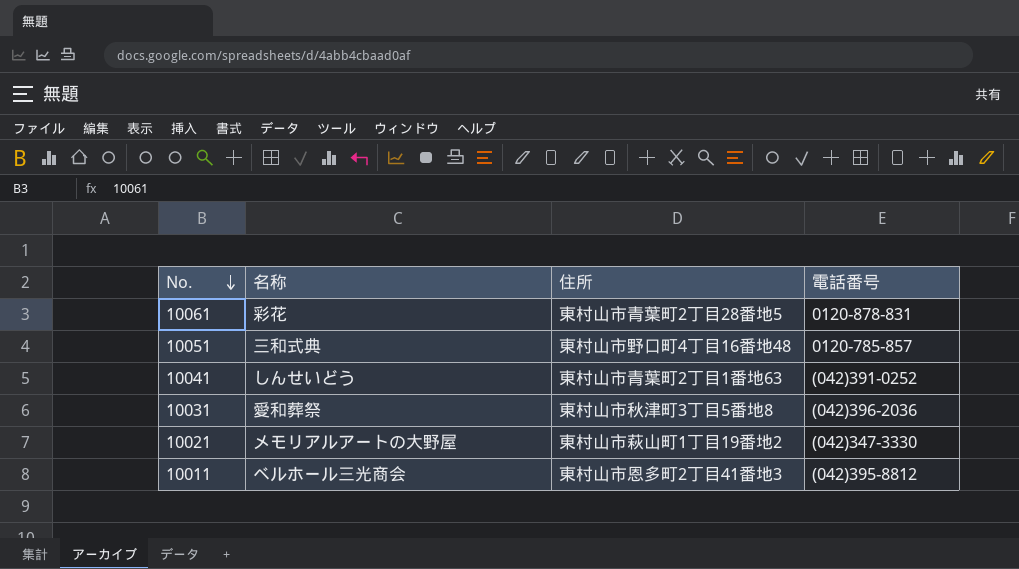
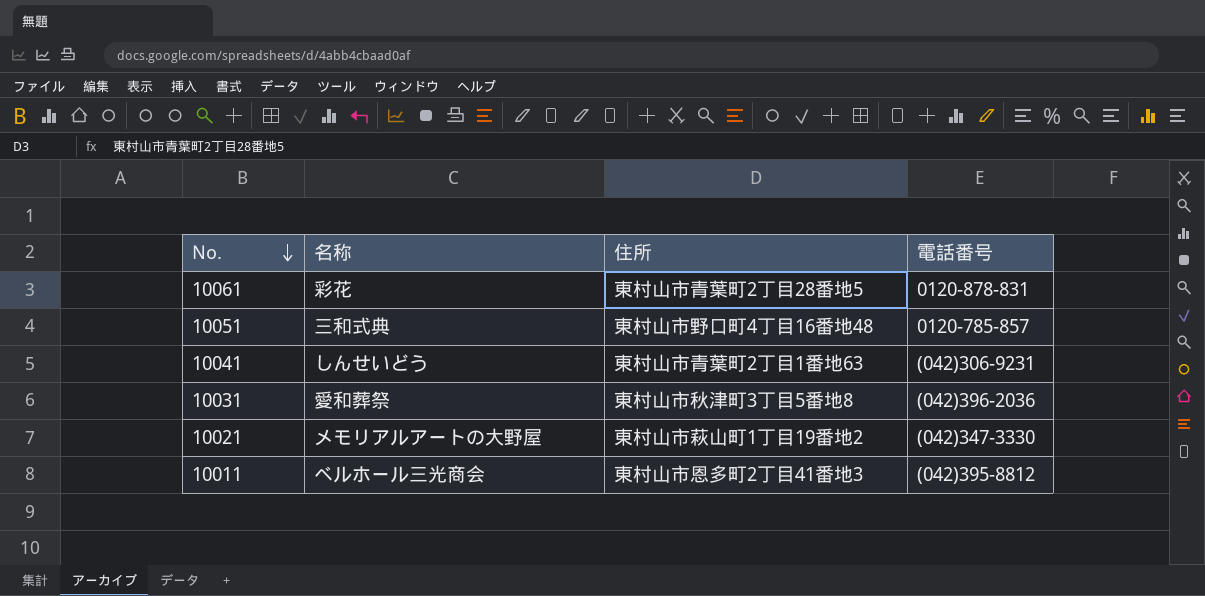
10041 | 電話番号: (042)391-0252 -> (042)306-9231

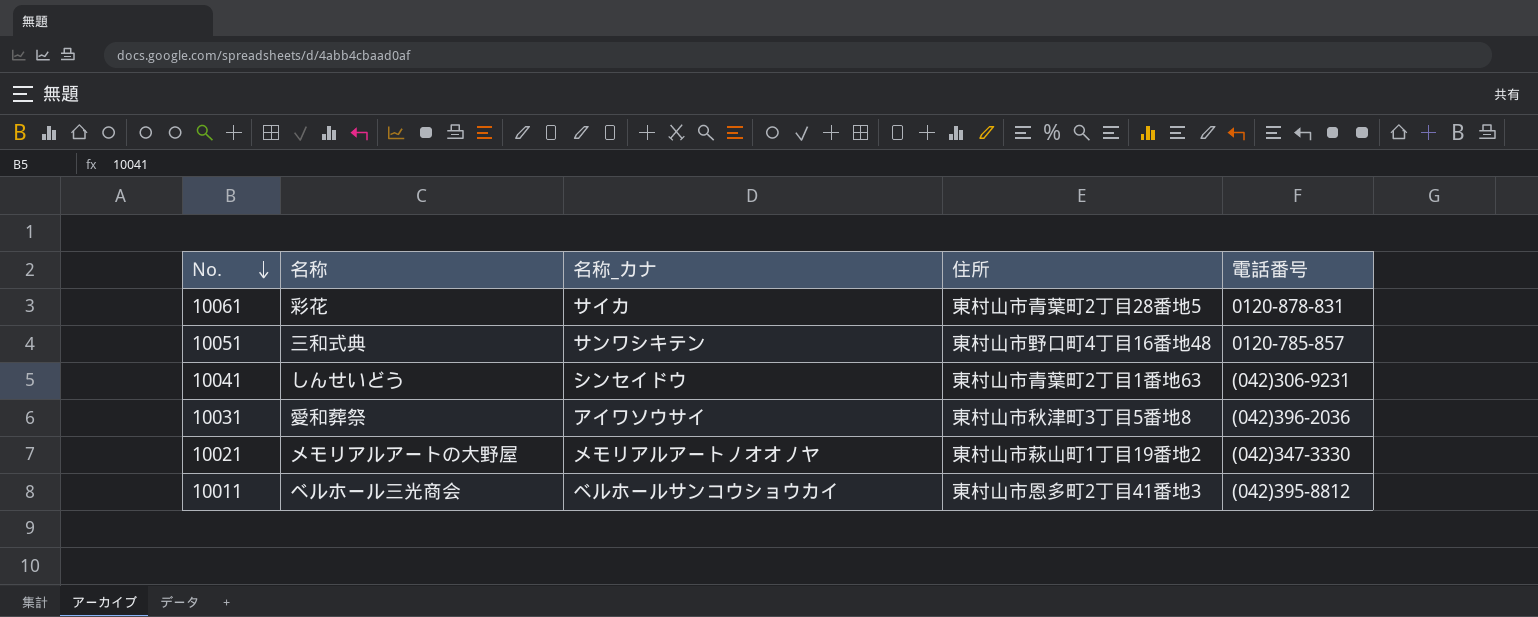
column 名称_カナ | position: none -> 3

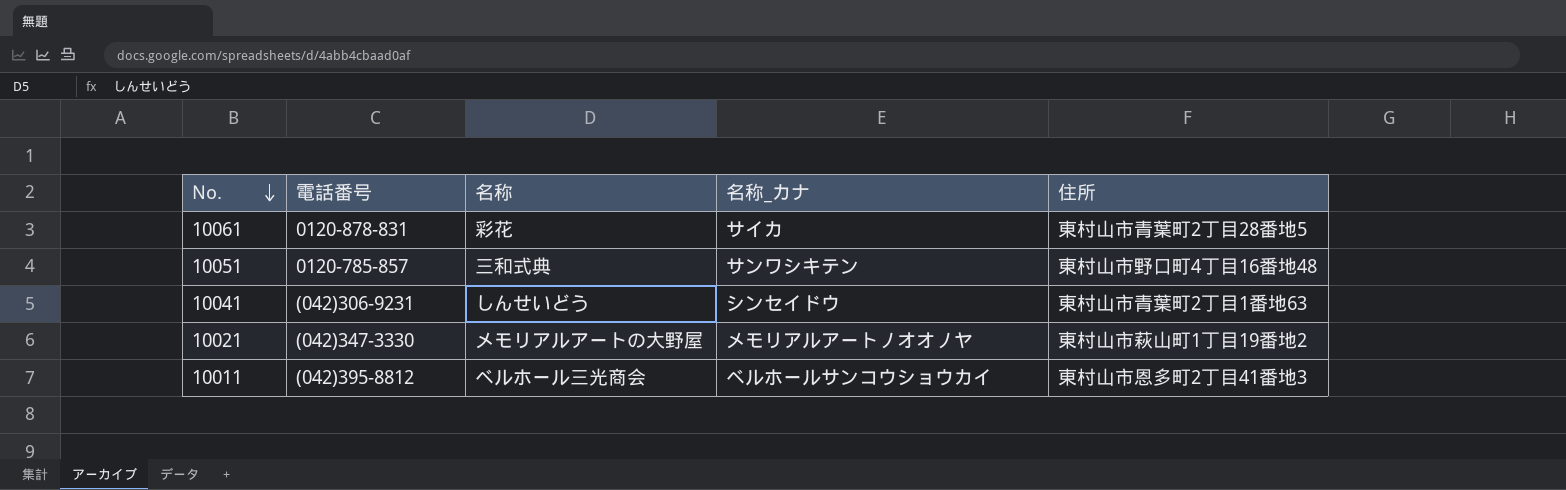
column 電話番号 | position: 5 -> 2
row 10031: 愛和葬祭 | アイワソウサイ | 東村山市秋津町3丁目5番地8 | (042)396-2036 -> none

